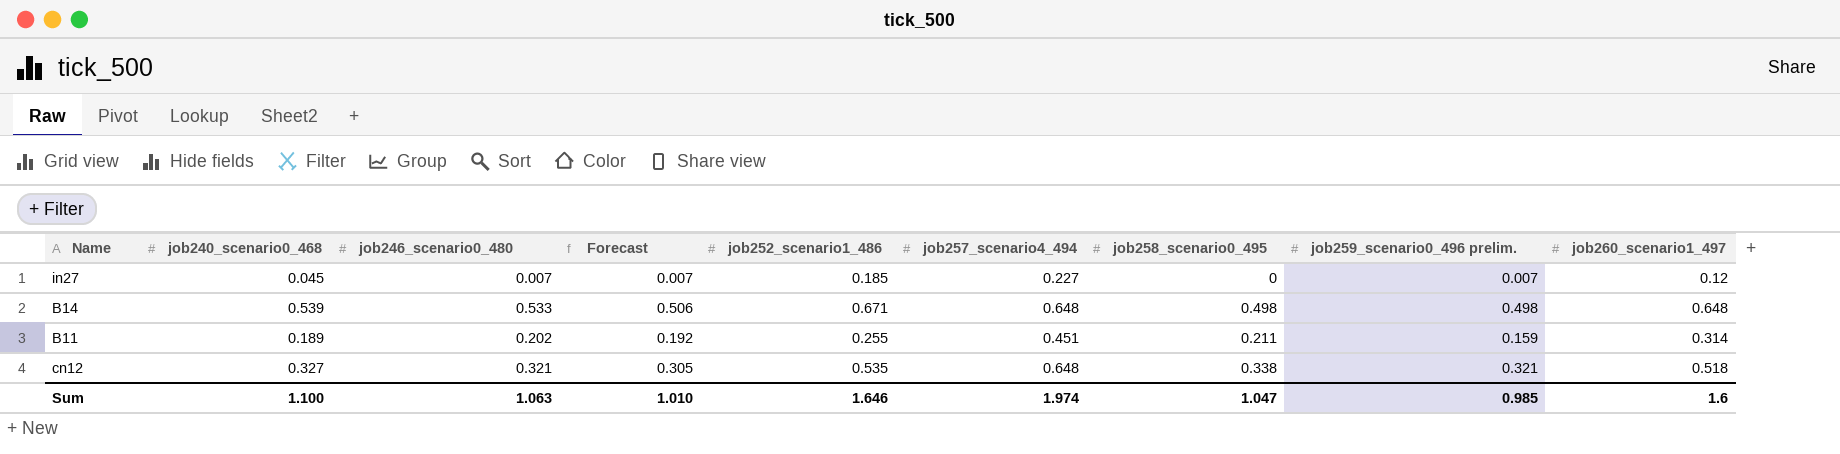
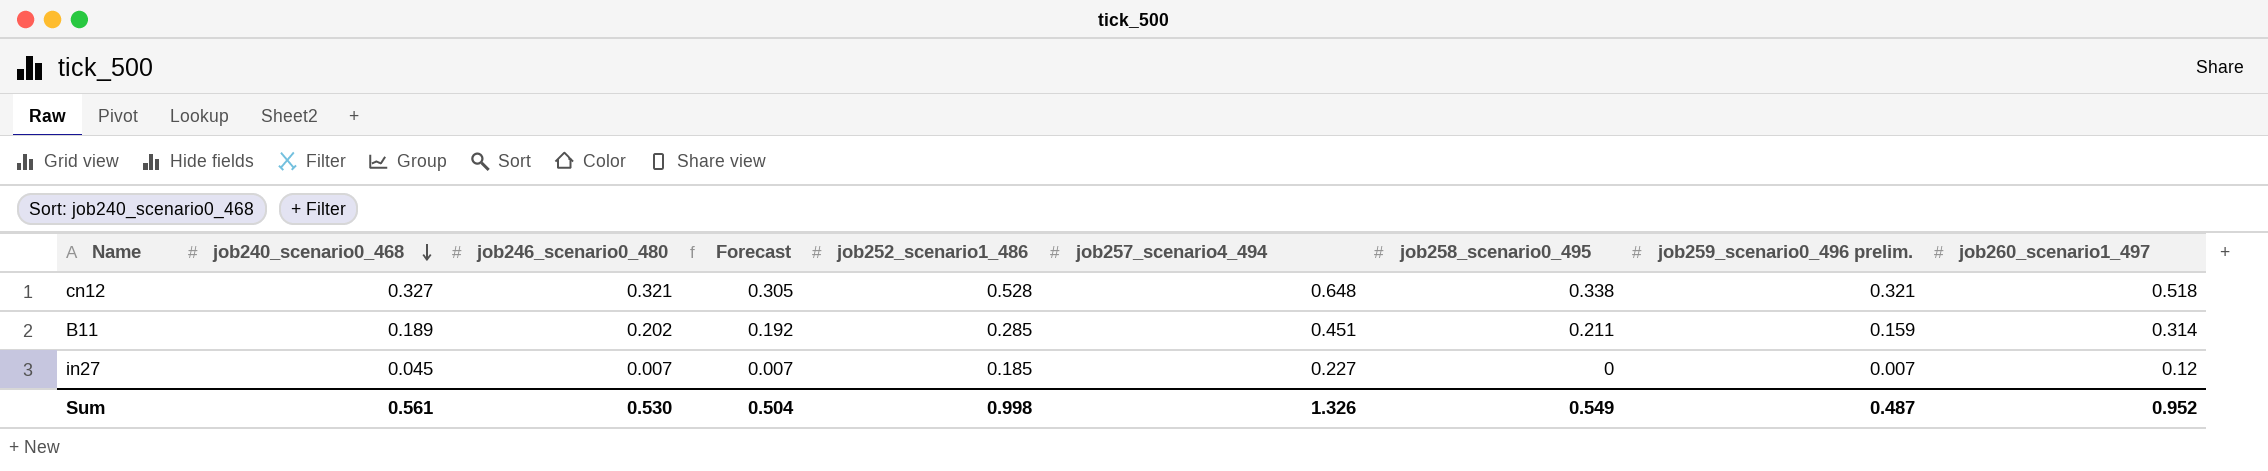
row order: none -> job240_scenario0_468 descending
row B14: 0.539 | 0.533 | 0.506 | 0.671 | 0.648 | 0.498 | 0.498 | 0.648 -> none
cn12 | job252_scenario1_486: 0.535 -> 0.528
B11 | job252_scenario1_486: 0.255 -> 0.285
Sum | job240_scenario0_468: 1.100 -> 0.561
Sum | job246_scenario0_480: 1.063 -> 0.530
Sum | Forecast: 1.010 -> 0.504
Sum | job252_scenario1_486: 1.646 -> 0.998
Sum | job257_scenario4_494: 1.974 -> 1.326
Sum | job258_scenario0_495: 1.047 -> 0.549
Sum | job259_scenario0_496 prelim.: 0.985 -> 0.487
Sum | job260_scenario1_497: 1.6 -> 0.952

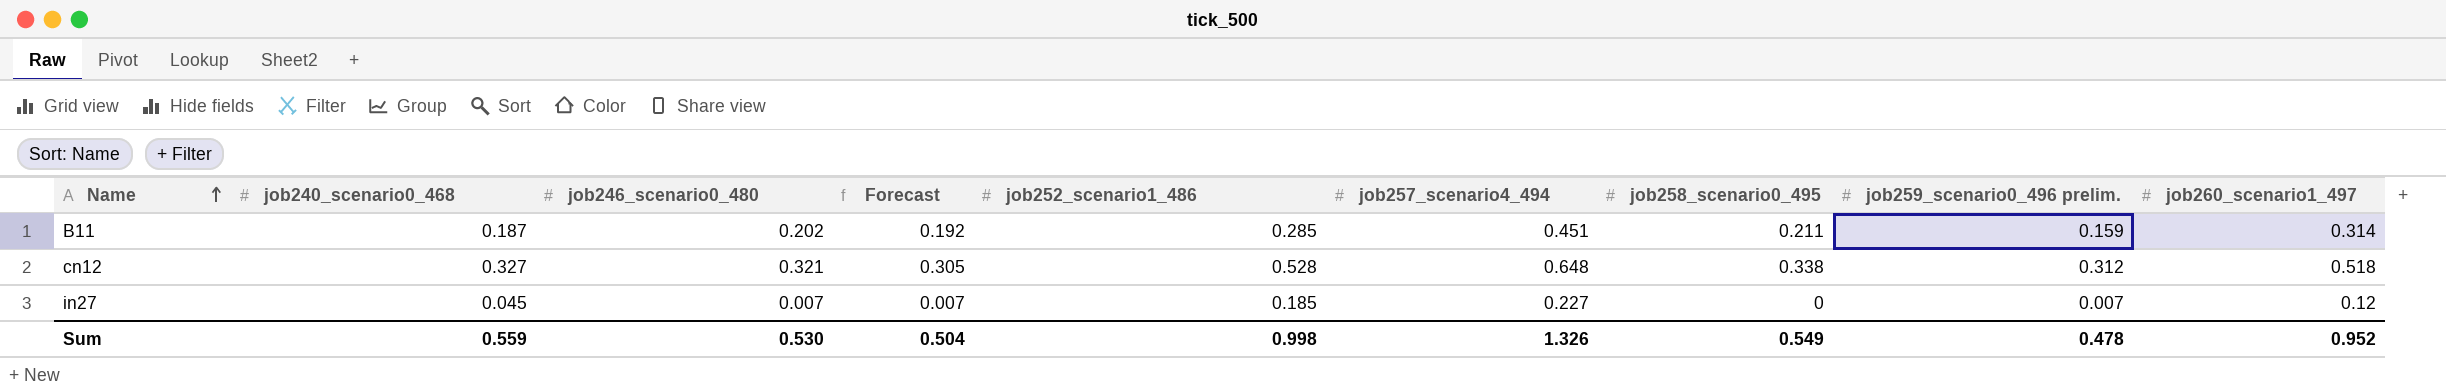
row order: job240_scenario0_468 descending -> Name ascending
B11 | job240_scenario0_468: 0.189 -> 0.187
cn12 | job259_scenario0_496 prelim.: 0.321 -> 0.312
Sum | job240_scenario0_468: 0.561 -> 0.559
Sum | job259_scenario0_496 prelim.: 0.487 -> 0.478

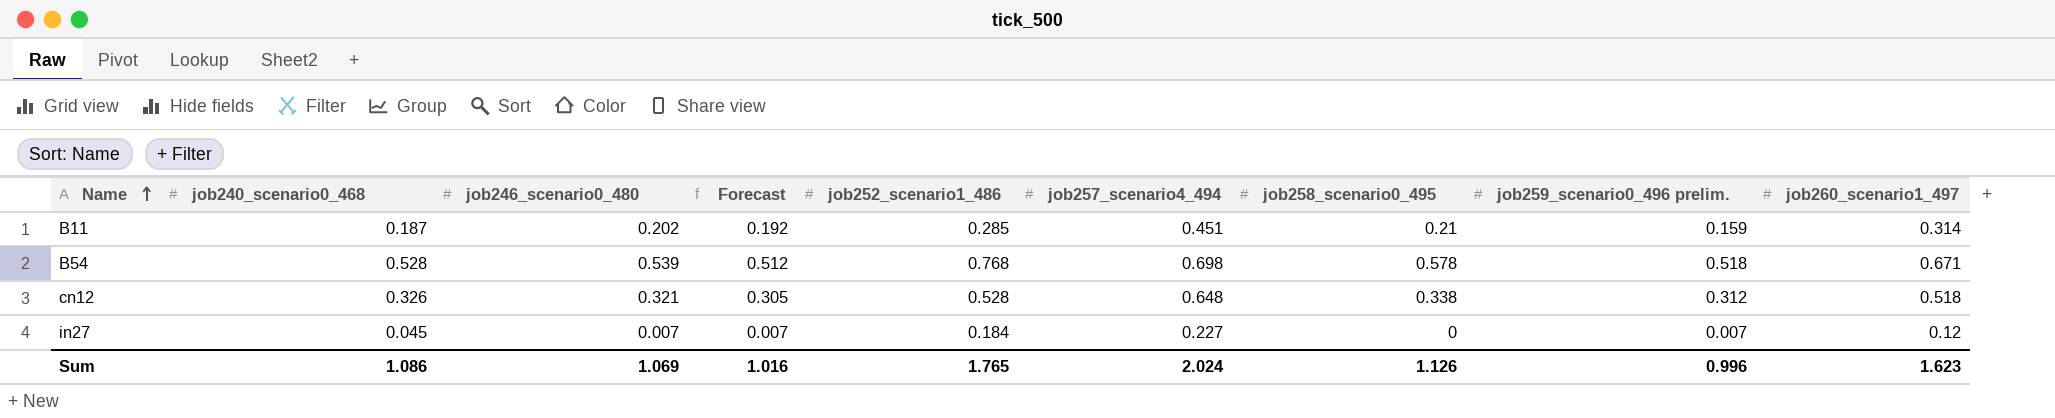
B11 | job258_scenario0_495: 0.211 -> 0.21
row B54: none -> 0.528 | 0.539 | 0.512 | 0.768 | 0.698 | 0.578 | 0.518 | 0.671
cn12 | job240_scenario0_468: 0.327 -> 0.326
in27 | job252_scenario1_486: 0.185 -> 0.184
Sum | job240_scenario0_468: 0.559 -> 1.086
Sum | job246_scenario0_480: 0.530 -> 1.069
Sum | Forecast: 0.504 -> 1.016
Sum | job252_scenario1_486: 0.998 -> 1.765
Sum | job257_scenario4_494: 1.326 -> 2.024
Sum | job258_scenario0_495: 0.549 -> 1.126
Sum | job259_scenario0_496 prelim.: 0.478 -> 0.996
Sum | job260_scenario1_497: 0.952 -> 1.623

